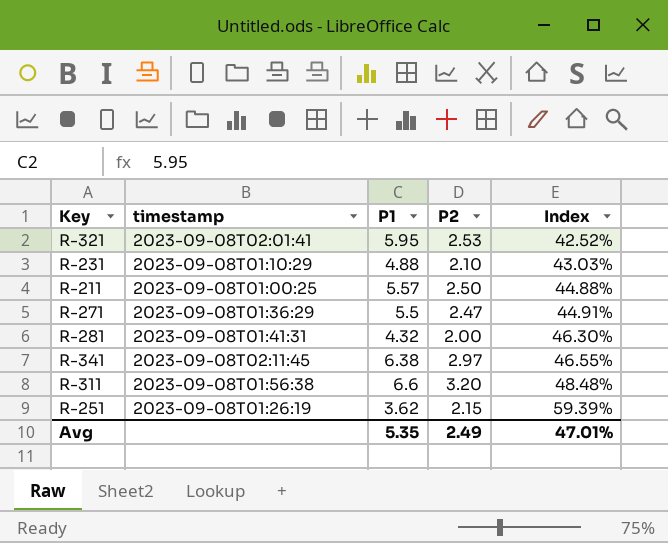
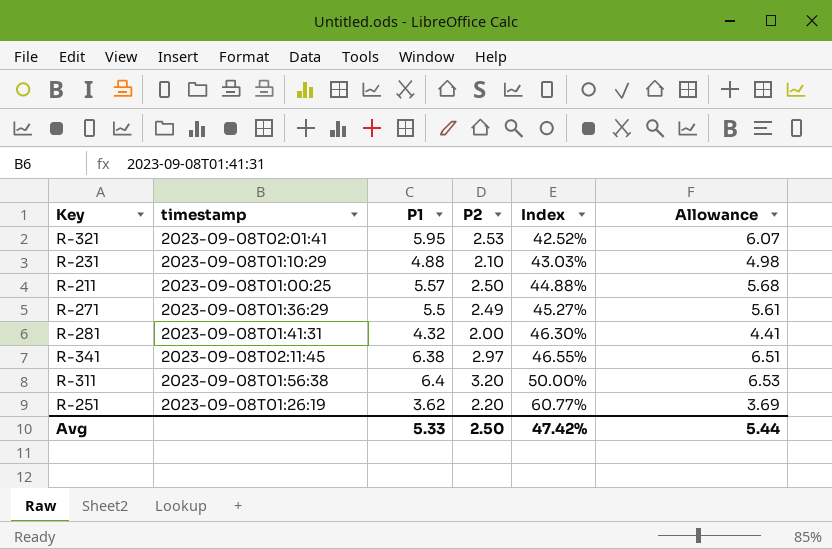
column Allowance | formula: none -> [P1] * 1.02
R-271 | P2: 2.47 -> 2.49
R-271 | Index: 44.91% -> 45.27%
R-311 | P1: 6.6 -> 6.4
R-311 | Index: 48.48% -> 50.00%
R-251 | P2: 2.15 -> 2.20
R-251 | Index: 59.39% -> 60.77%
Avg | P1: 5.35 -> 5.33
Avg | P2: 2.49 -> 2.50
Avg | Index: 47.01% -> 47.42%

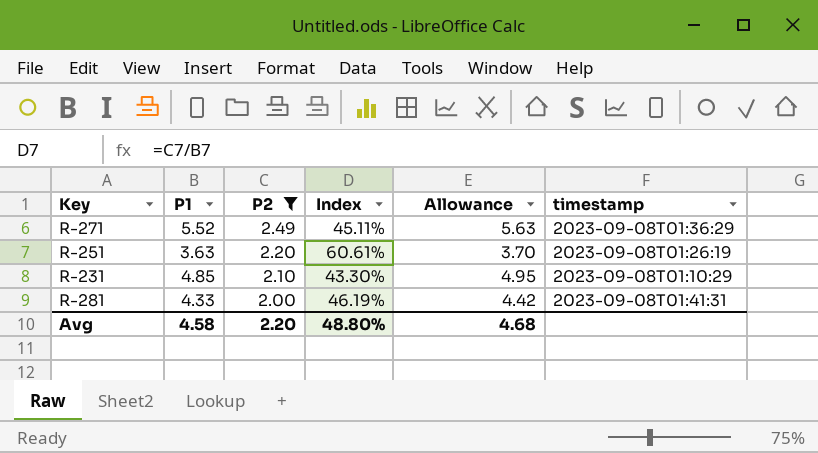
filter: none -> P2 <= 2.49
row order: Index ascending -> P2 descending
column timestamp | position: 2 -> 6
R-271 | P1: 5.5 -> 5.52
R-271 | Index: 45.27% -> 45.11%
R-271 | Allowance: 5.61 -> 5.63
R-251 | P1: 3.62 -> 3.63
R-251 | Index: 60.77% -> 60.61%
R-251 | Allowance: 3.69 -> 3.70
R-231 | P1: 4.88 -> 4.85
R-231 | Index: 43.03% -> 43.30%
R-231 | Allowance: 4.98 -> 4.95
R-281 | P1: 4.32 -> 4.33
R-281 | Index: 46.30% -> 46.19%
R-281 | Allowance: 4.41 -> 4.42
Avg | P1: 5.33 -> 4.58
Avg | P2: 2.50 -> 2.20
Avg | Index: 47.42% -> 48.80%
Avg | Allowance: 5.44 -> 4.68

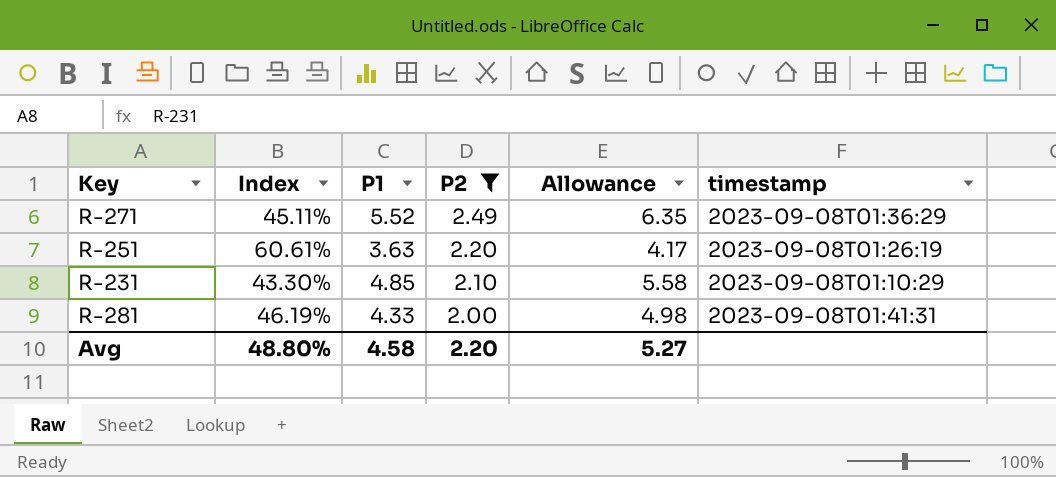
column Index | position: 4 -> 2
column Allowance | formula: [P1] * 1.02 -> [P1] * 1.15
Avg | Allowance: 4.68 -> 5.27

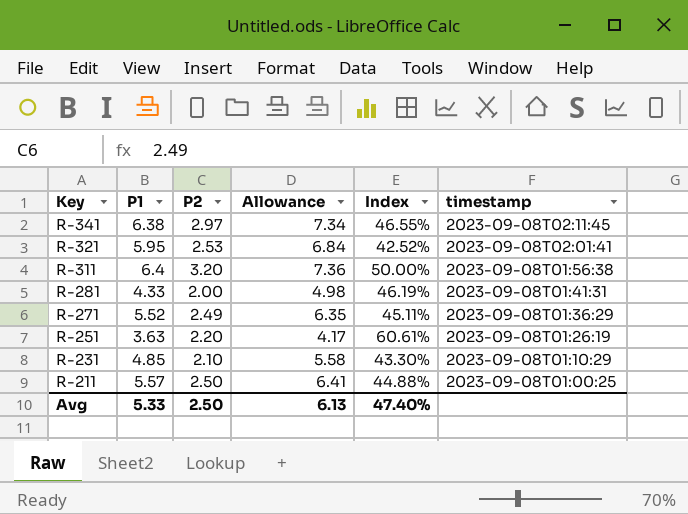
filter: P2 <= 2.49 -> none
row order: P2 descending -> Key descending
column Index | position: 2 -> 5
Avg | P1: 4.58 -> 5.33
Avg | P2: 2.20 -> 2.50
Avg | Allowance: 5.27 -> 6.13
Avg | Index: 48.80% -> 47.40%

